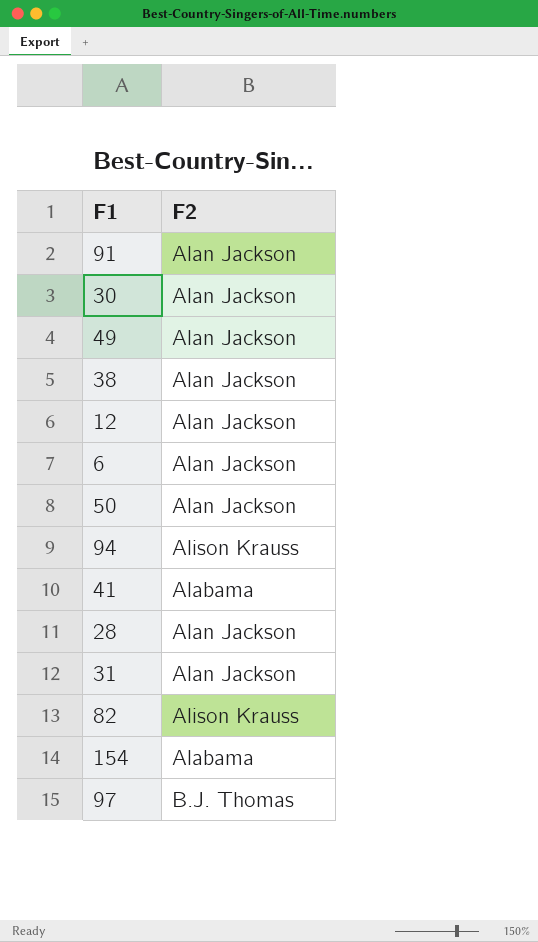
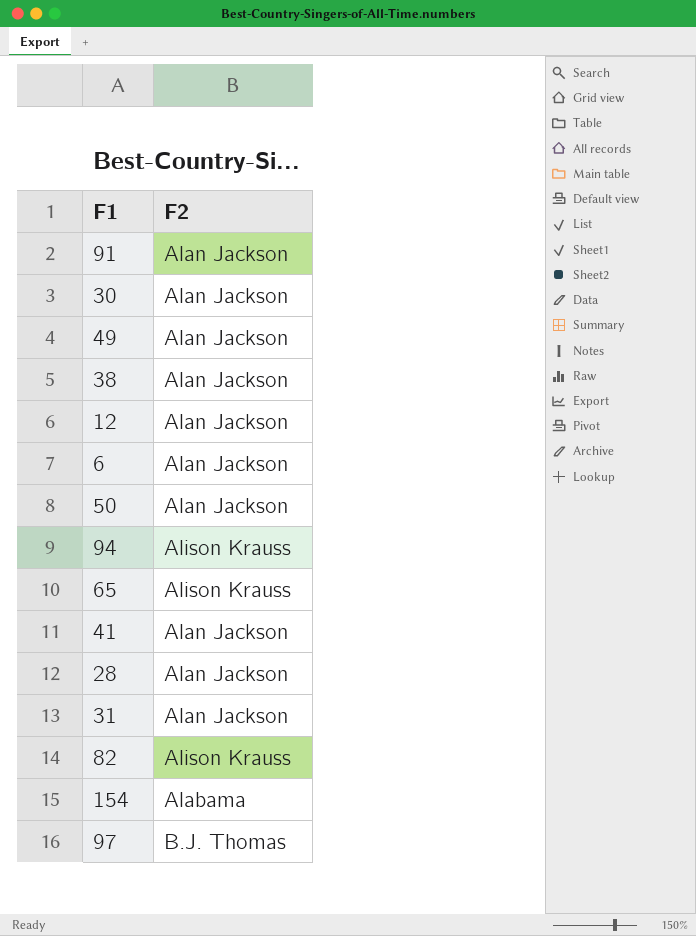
row 65: none -> Alison Krauss
41 | F2: Alabama -> Alan Jackson

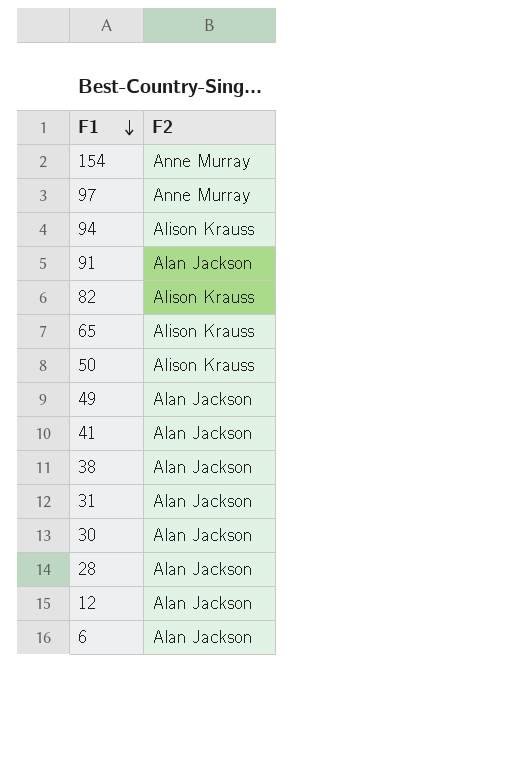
row order: none -> F1 descending
154 | F2: Alabama -> Anne Murray
97 | F2: B.J. Thomas -> Anne Murray
50 | F2: Alan Jackson -> Alison Krauss

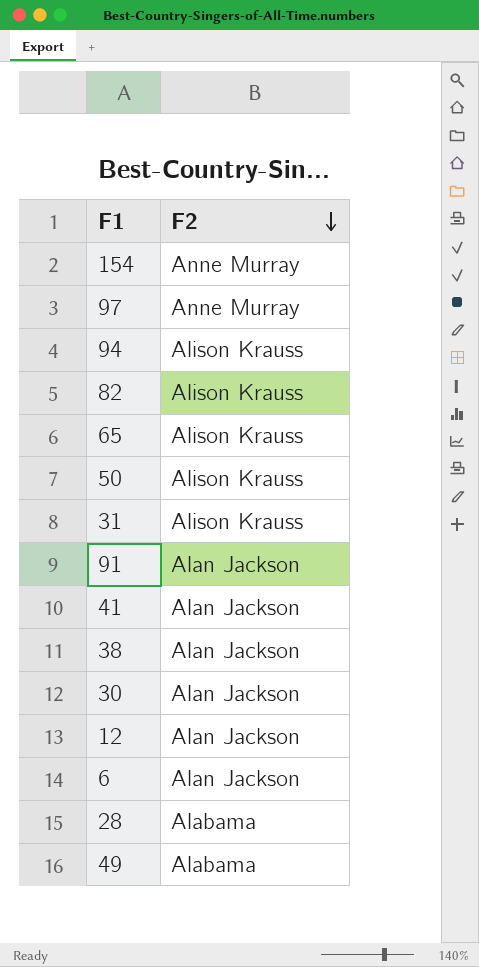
row order: F1 descending -> F2 descending
31 | F2: Alan Jackson -> Alison Krauss
28 | F2: Alan Jackson -> Alabama
49 | F2: Alan Jackson -> Alabama

